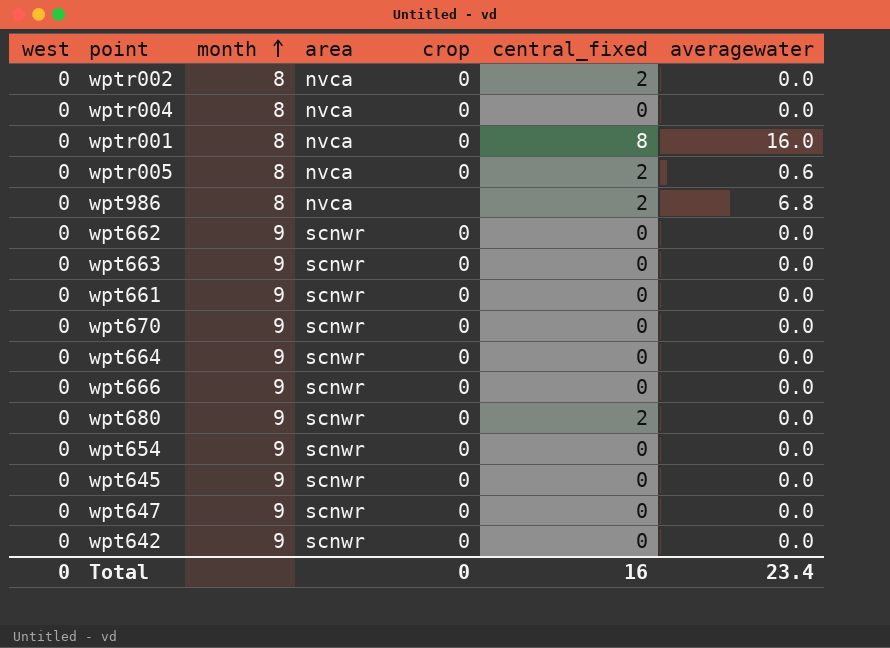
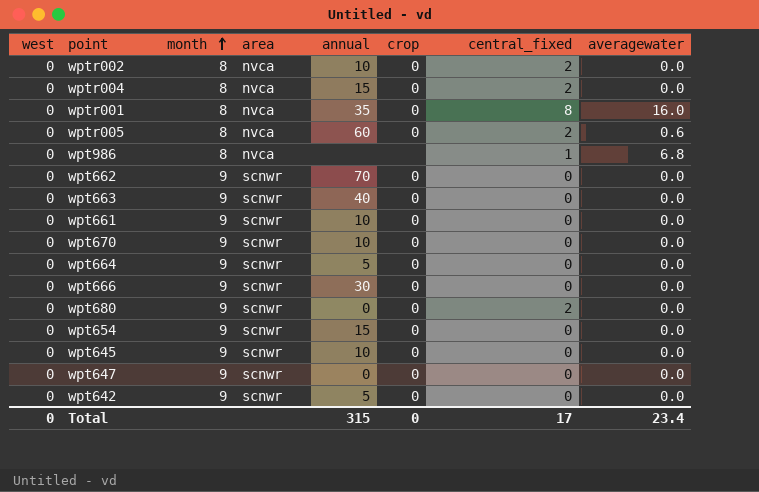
column annual | position: none -> 5
wptr004 | central_fixed: 0 -> 2
wpt986 | central_fixed: 2 -> 1
Total | central_fixed: 16 -> 17

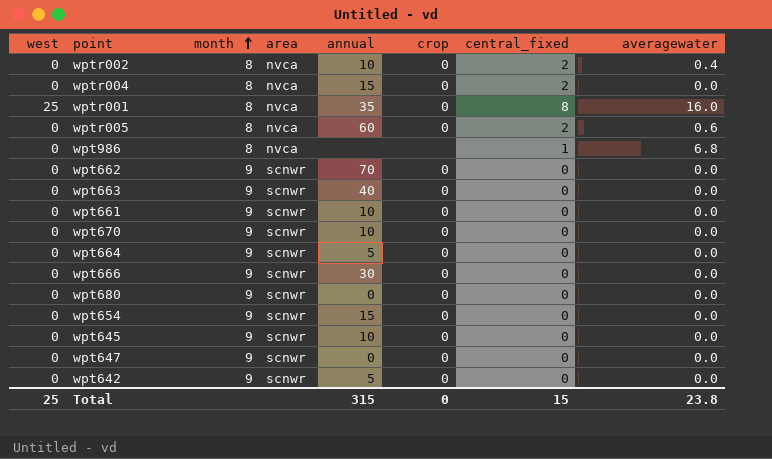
wptr002 | averagewater: 0.0 -> 0.4
wptr001 | west: 0 -> 25
wpt680 | central_fixed: 2 -> 0
Total | west: 0 -> 25
Total | central_fixed: 17 -> 15
Total | averagewater: 23.4 -> 23.8

